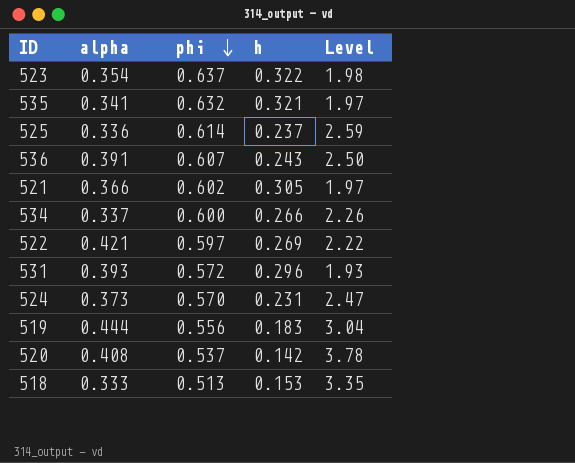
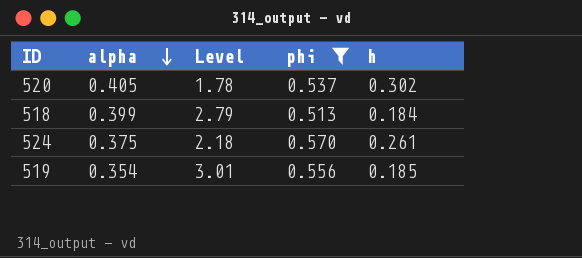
filter: none -> phi <= 0.570
row order: phi descending -> alpha descending
column Level | position: 5 -> 3
520 | alpha: 0.408 -> 0.405
520 | Level: 3.78 -> 1.78
520 | h: 0.142 -> 0.302
518 | alpha: 0.333 -> 0.399
518 | Level: 3.35 -> 2.79
518 | h: 0.153 -> 0.184
524 | alpha: 0.373 -> 0.375
524 | Level: 2.47 -> 2.18
524 | h: 0.231 -> 0.261
519 | alpha: 0.444 -> 0.354
519 | Level: 3.04 -> 3.01
519 | h: 0.183 -> 0.185

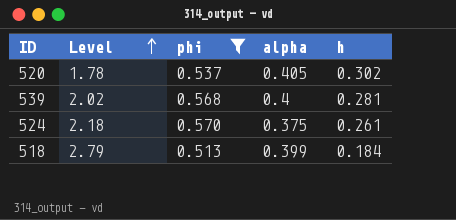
row order: alpha descending -> Level ascending
column alpha | position: 2 -> 4
row 519: 0.354 | 3.01 | 0.556 | 0.185 -> none
row 539: none -> 2.02 | 0.568 | 0.4 | 0.281

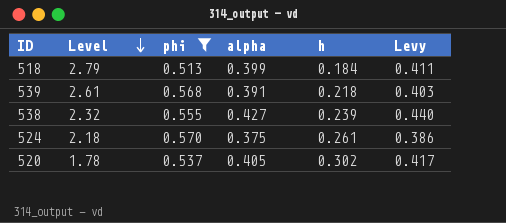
row order: Level ascending -> Level descending
column Levy | formula: none -> [alpha] * 1.03
539 | Level: 2.02 -> 2.61
539 | alpha: 0.4 -> 0.391
539 | h: 0.281 -> 0.218
row 538: none -> 2.32 | 0.555 | 0.427 | 0.239 | 0.440

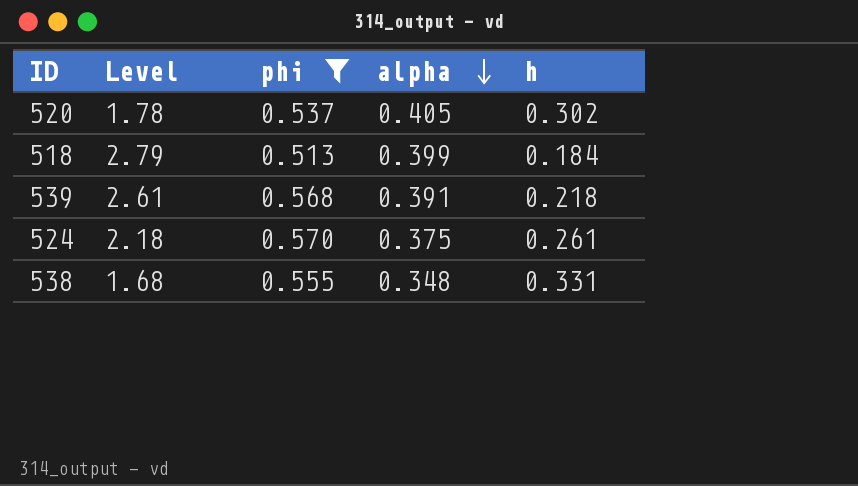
row order: Level descending -> alpha descending
column Levy | formula: [alpha] * 1.03 -> none
538 | Level: 2.32 -> 1.68
538 | alpha: 0.427 -> 0.348
538 | h: 0.239 -> 0.331

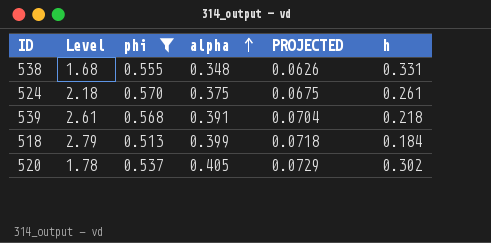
row order: alpha descending -> alpha ascending
column PROJECTED | formula: none -> [alpha] * 0.18

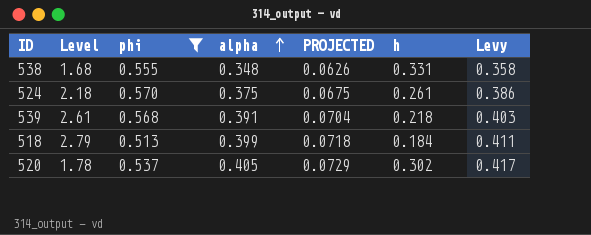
column Levy | formula: none -> [alpha] * 1.03

